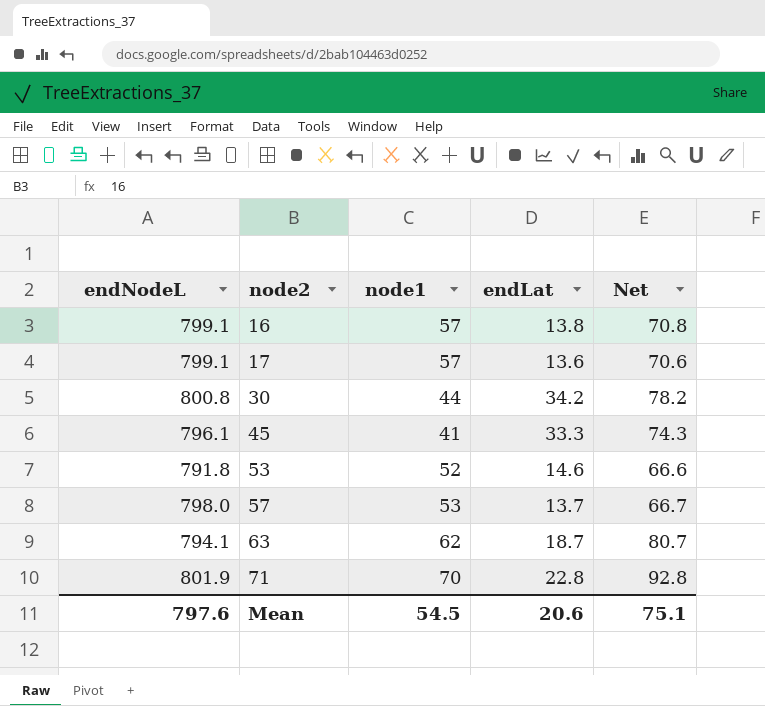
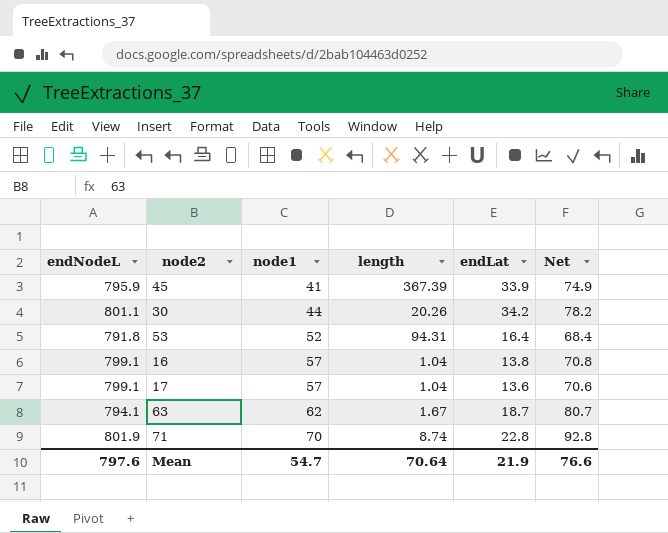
row order: node2 ascending -> node1 ascending
column length | position: none -> 4
row 57: 798.0 | 53 | 13.7 | 66.7 -> none
45 | endNodeL: 796.1 -> 795.9
45 | endLat: 33.3 -> 33.9
45 | Net: 74.3 -> 74.9
30 | endNodeL: 800.8 -> 801.1
53 | endLat: 14.6 -> 16.4
53 | Net: 66.6 -> 68.4
Mean | node1: 54.5 -> 54.7
Mean | endLat: 20.6 -> 21.9
Mean | Net: 75.1 -> 76.6

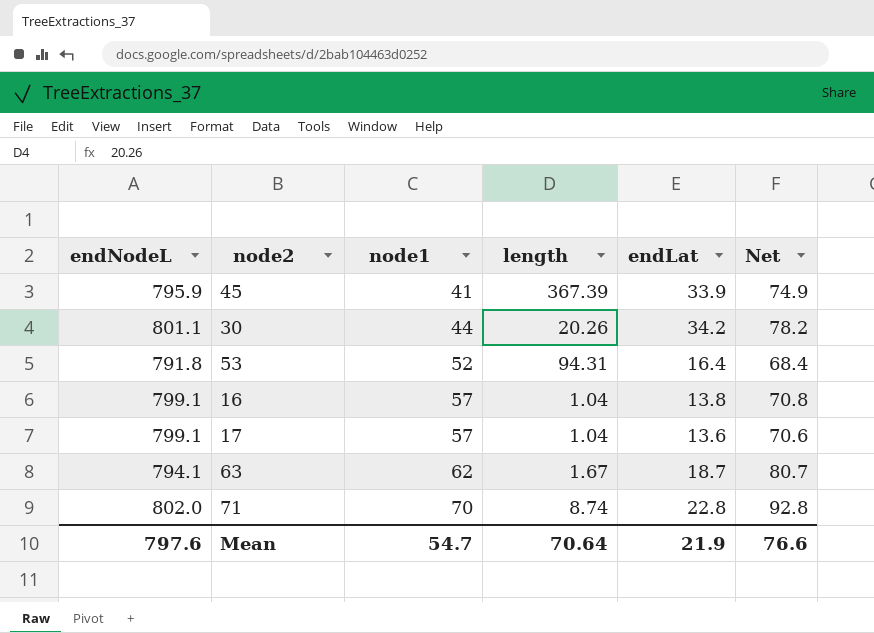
71 | endNodeL: 801.9 -> 802.0

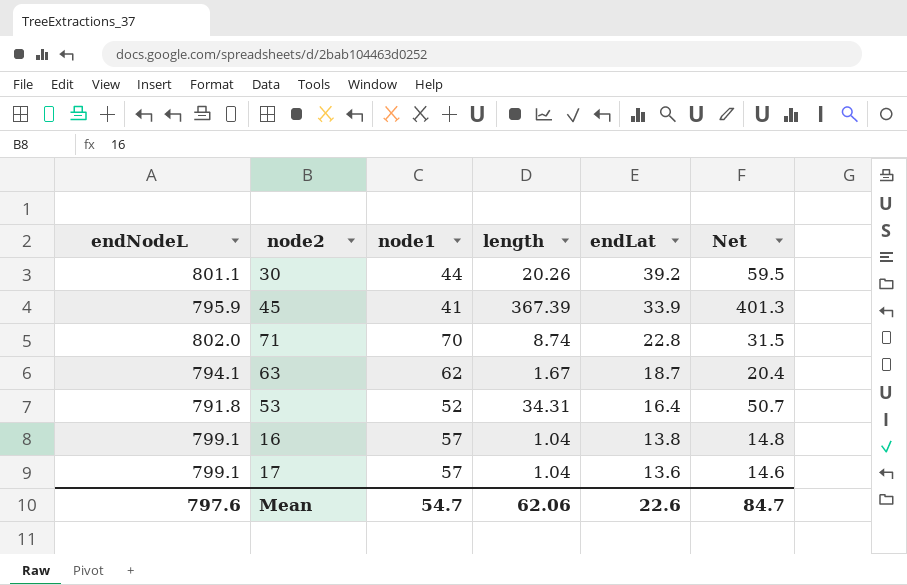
row order: node1 ascending -> endLat descending
column Net | formula: [node1] + [endLat] -> [length] + [endLat]
30 | endLat: 34.2 -> 39.2
53 | length: 94.31 -> 34.31
Mean | length: 70.64 -> 62.06
Mean | endLat: 21.9 -> 22.6
Mean | Net: 76.6 -> 84.7

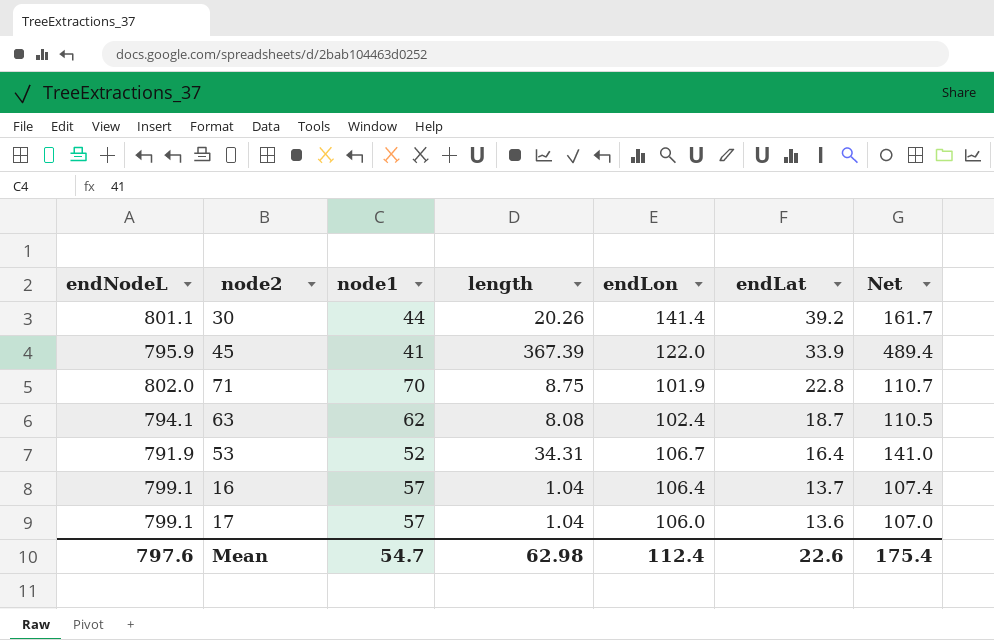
column endLon | position: none -> 5
column Net | formula: [length] + [endLat] -> [length] + [endLon]
71 | length: 8.74 -> 8.75
63 | length: 1.67 -> 8.08
53 | endNodeL: 791.8 -> 791.9
16 | endLat: 13.8 -> 13.7
Mean | length: 62.06 -> 62.98
Mean | Net: 84.7 -> 175.4

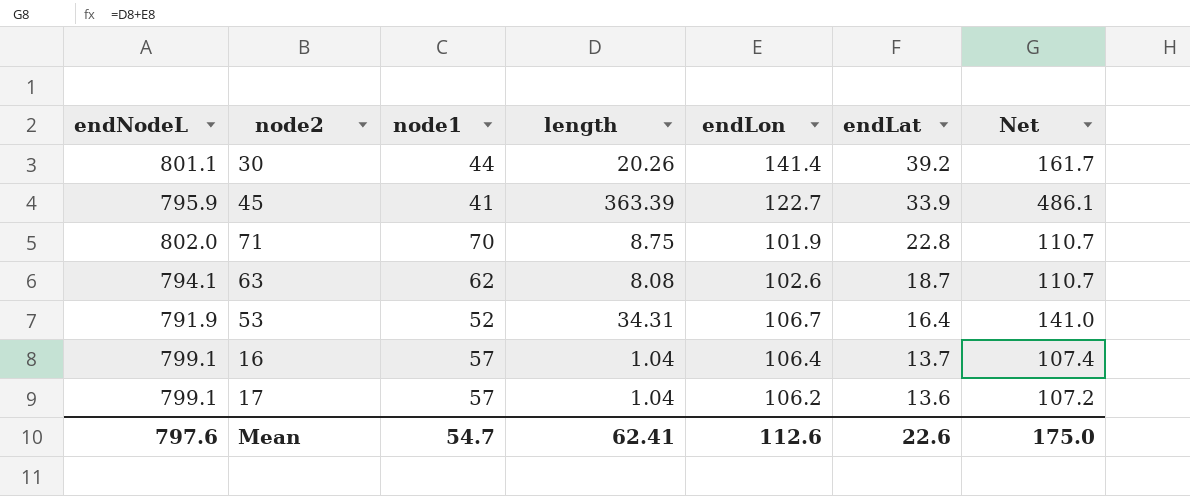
45 | length: 367.39 -> 363.39
45 | endLon: 122.0 -> 122.7
45 | Net: 489.4 -> 486.1
63 | endLon: 102.4 -> 102.6
63 | Net: 110.5 -> 110.7
17 | endLon: 106.0 -> 106.2
17 | Net: 107.0 -> 107.2
Mean | length: 62.98 -> 62.41
Mean | endLon: 112.4 -> 112.6
Mean | Net: 175.4 -> 175.0

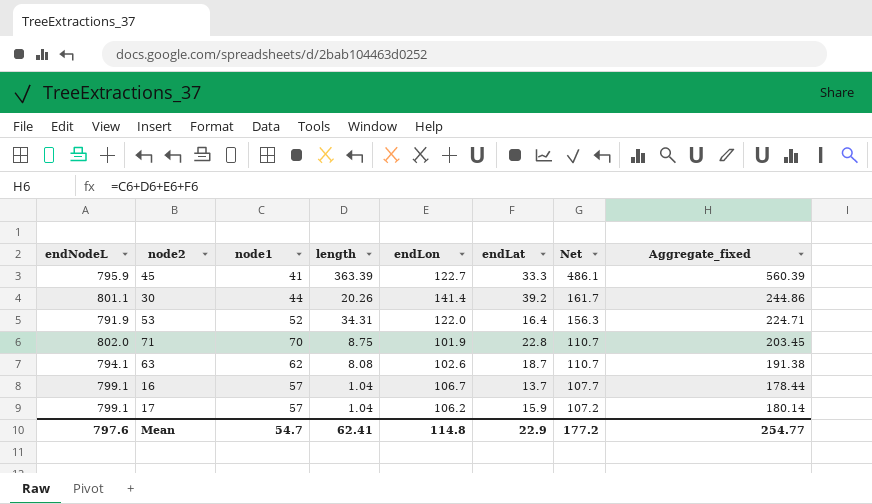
row order: endLat descending -> Net descending
column Aggregate_fixed | formula: none -> [node1] + [length] + [endLon] + [endLat]
45 | endLat: 33.9 -> 33.3
53 | endLon: 106.7 -> 122.0
53 | Net: 141.0 -> 156.3
16 | endLon: 106.4 -> 106.7
16 | Net: 107.4 -> 107.7
17 | endLat: 13.6 -> 15.9
Mean | endLon: 112.6 -> 114.8
Mean | endLat: 22.6 -> 22.9
Mean | Net: 175.0 -> 177.2

